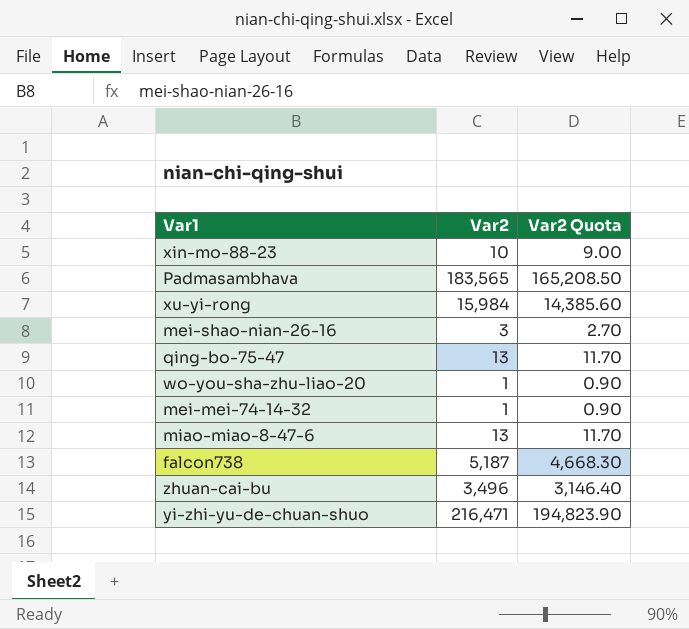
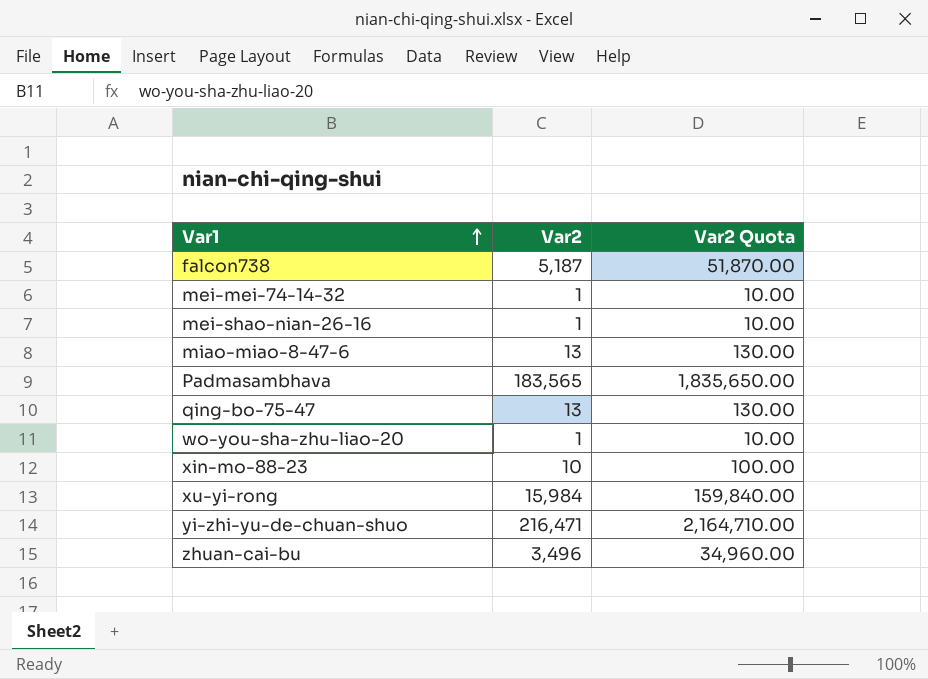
row order: none -> Var1 ascending
column Var2 Quota | formula: [Var2] * 0.9 -> [Var2] * 10
mei-shao-nian-26-16 | Var2: 3 -> 1

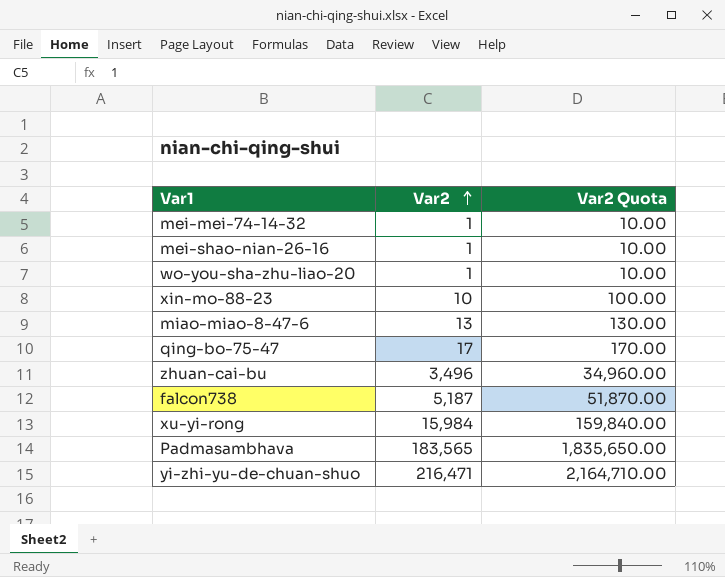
row order: Var1 ascending -> Var2 ascending
qing-bo-75-47 | Var2: 13 -> 17
qing-bo-75-47 | Var2 Quota: 130.00 -> 170.00

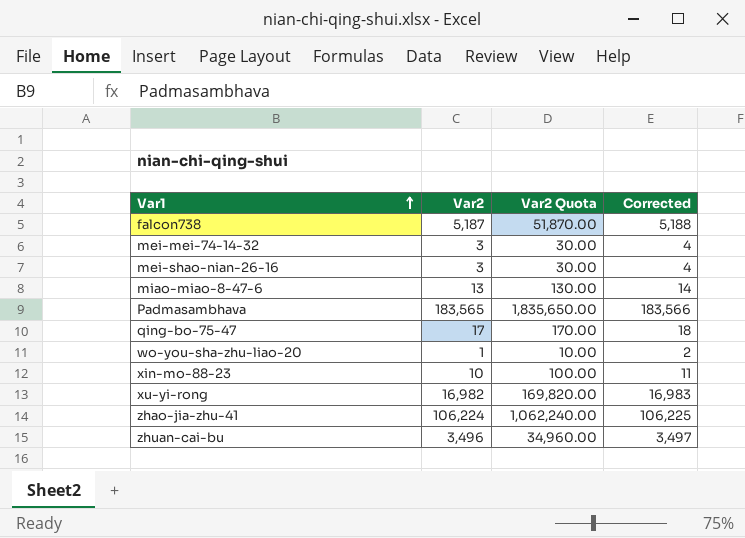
row order: Var2 ascending -> Var1 ascending
column Corrected | formula: none -> [Var2] + 1
row yi-zhi-yu-de-chuan-shuo: 216,471 | 2,164,710.00 -> none
mei-mei-74-14-32 | Var2: 1 -> 3
mei-mei-74-14-32 | Var2 Quota: 10.00 -> 30.00
mei-shao-nian-26-16 | Var2: 1 -> 3
mei-shao-nian-26-16 | Var2 Quota: 10.00 -> 30.00
xu-yi-rong | Var2: 15,984 -> 16,982
xu-yi-rong | Var2 Quota: 159,840.00 -> 169,820.00
row zhao-jia-zhu-41: none -> 106,224 | 1,062,240.00 | 106,225

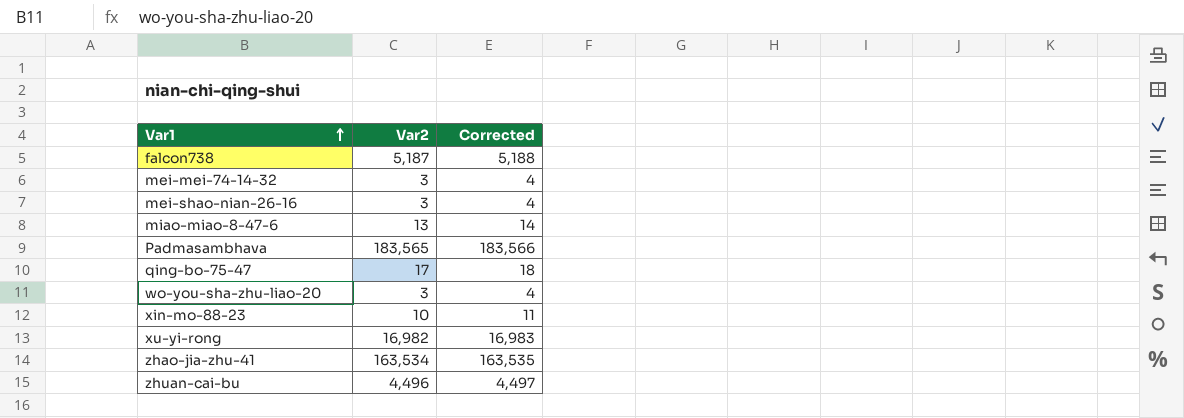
column Var2 Quota | formula: [Var2] * 10 -> none
wo-you-sha-zhu-liao-20 | Var2: 1 -> 3
wo-you-sha-zhu-liao-20 | Corrected: 2 -> 4
zhao-jia-zhu-41 | Var2: 106,224 -> 163,534
zhao-jia-zhu-41 | Corrected: 106,225 -> 163,535
zhuan-cai-bu | Var2: 3,496 -> 4,496
zhuan-cai-bu | Corrected: 3,497 -> 4,497

